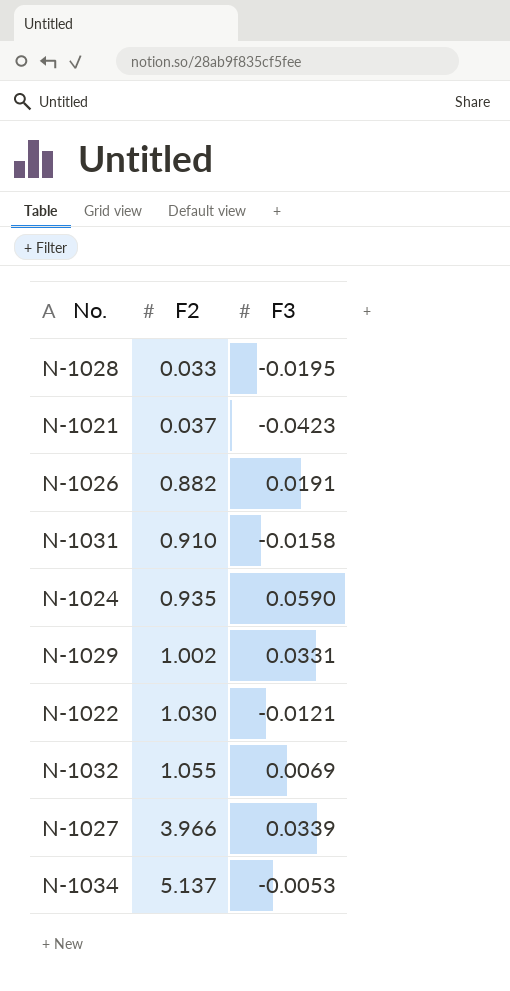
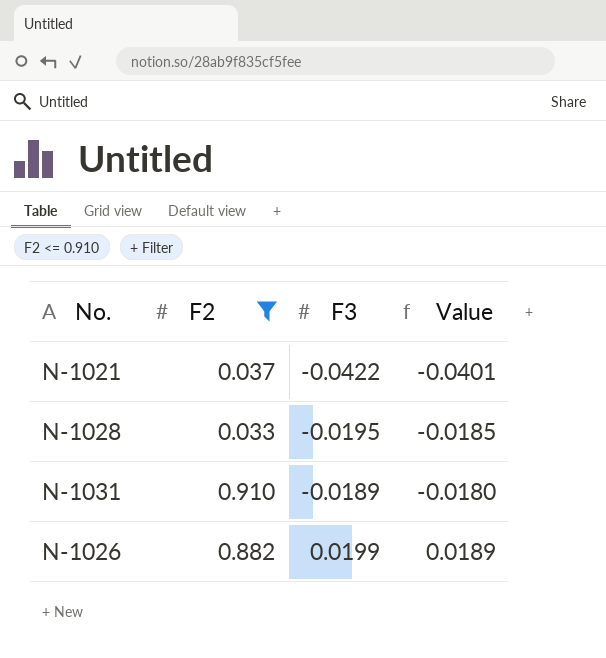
filter: none -> F2 <= 0.910
row order: F2 ascending -> F3 ascending
column Value | formula: none -> [F3] * 0.95
N-1021 | F3: -0.0423 -> -0.0422
N-1031 | F3: -0.0158 -> -0.0189
N-1026 | F3: 0.0191 -> 0.0199

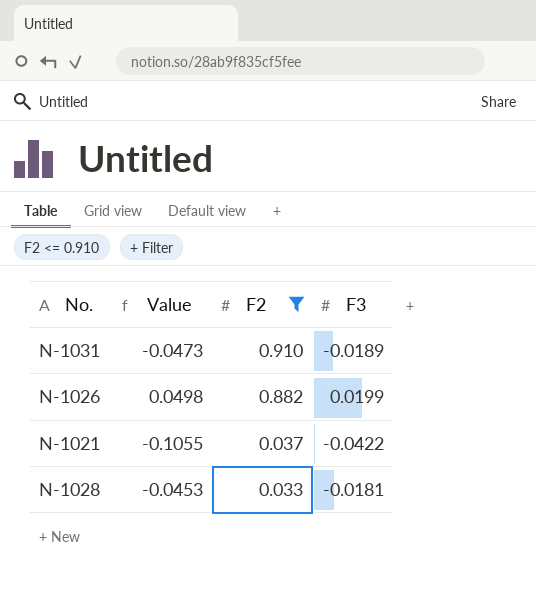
row order: F3 ascending -> F2 descending
column Value | formula: [F3] * 0.95 -> [F3] * 2.5
column Value | position: 4 -> 2
N-1028 | F3: -0.0195 -> -0.0181

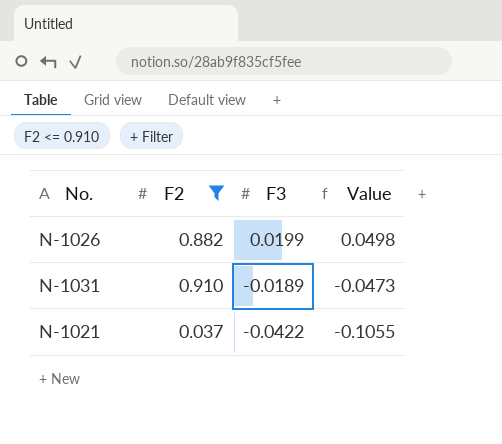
row order: F2 descending -> F3 descending
column Value | position: 2 -> 4
row N-1028: -0.0453 | 0.033 | -0.0181 -> none

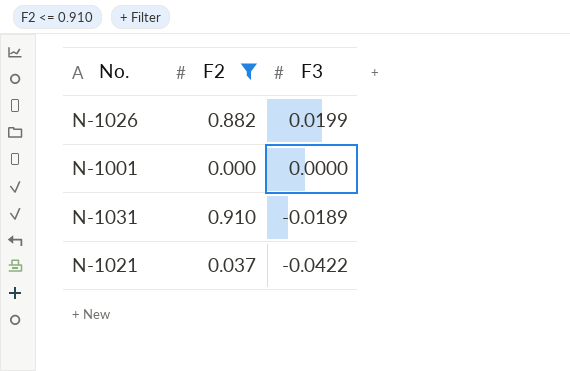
column Value | formula: [F3] * 2.5 -> none
row N-1001: none -> 0.000 | 0.0000

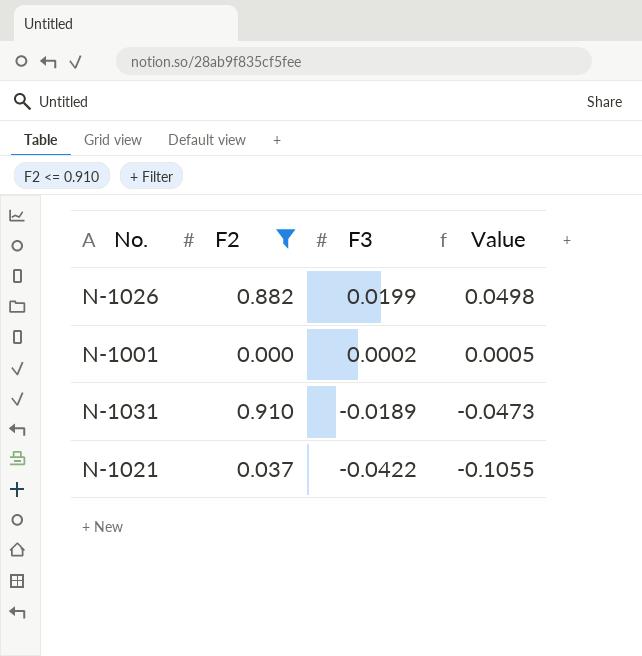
column Value | formula: none -> [F3] * 2.5
N-1001 | F3: 0.0000 -> 0.0002

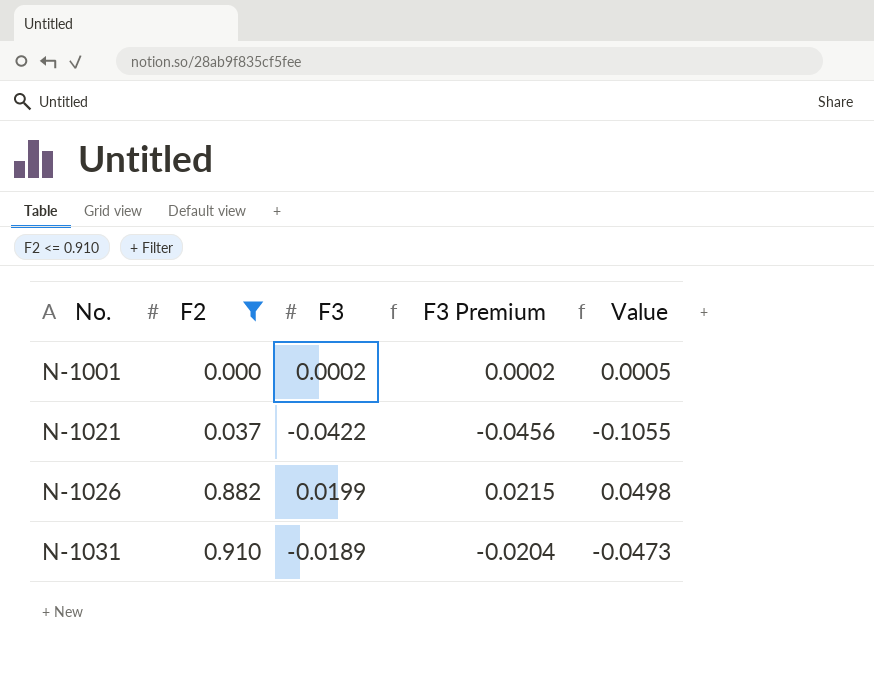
row order: F3 descending -> No. ascending
column F3 Premium | formula: none -> [F3] * 1.08

